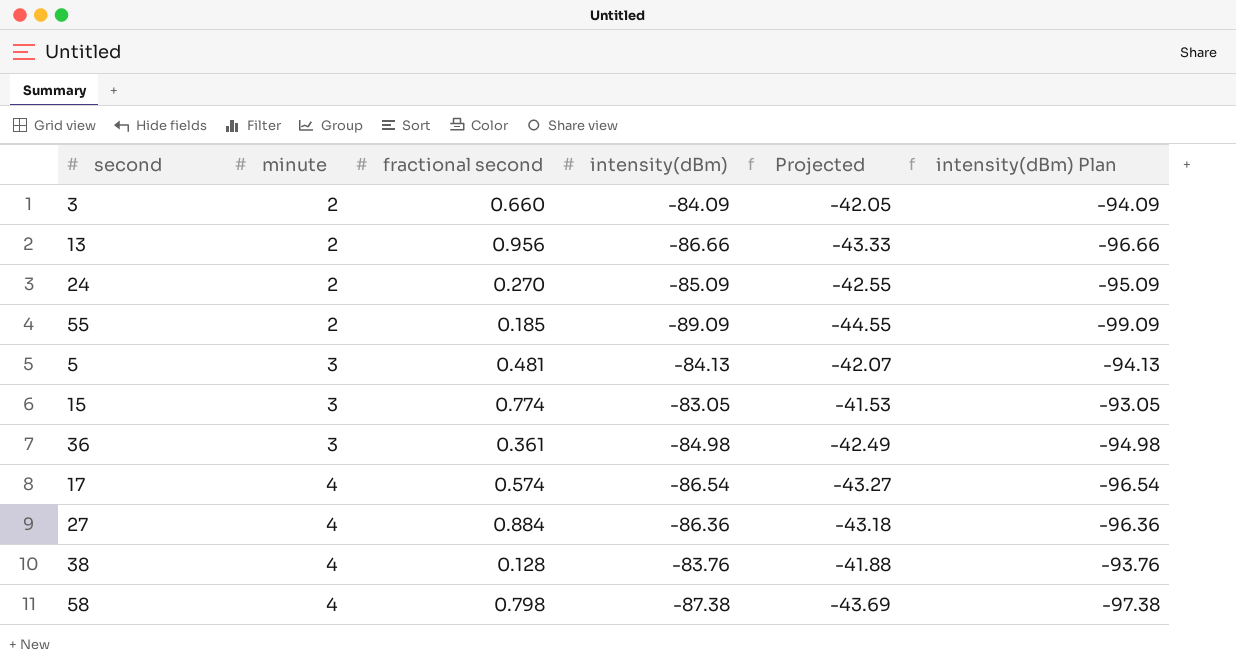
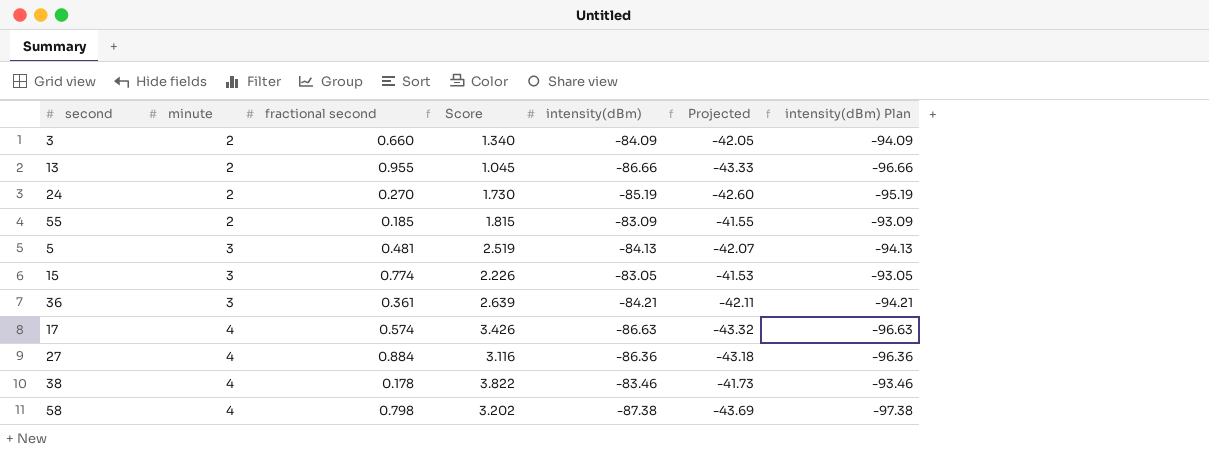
column Score | formula: none -> [minute] - [fractional second]
13 | fractional second: 0.956 -> 0.955
24 | intensity(dBm): -85.09 -> -85.19
24 | Projected: -42.55 -> -42.60
24 | intensity(dBm) Plan: -95.09 -> -95.19
55 | intensity(dBm): -89.09 -> -83.09
55 | Projected: -44.55 -> -41.55
55 | intensity(dBm) Plan: -99.09 -> -93.09
36 | intensity(dBm): -84.98 -> -84.21
36 | Projected: -42.49 -> -42.11
36 | intensity(dBm) Plan: -94.98 -> -94.21
17 | intensity(dBm): -86.54 -> -86.63
17 | Projected: -43.27 -> -43.32
17 | intensity(dBm) Plan: -96.54 -> -96.63
38 | fractional second: 0.128 -> 0.178
38 | intensity(dBm): -83.76 -> -83.46
38 | Projected: -41.88 -> -41.73
38 | intensity(dBm) Plan: -93.76 -> -93.46

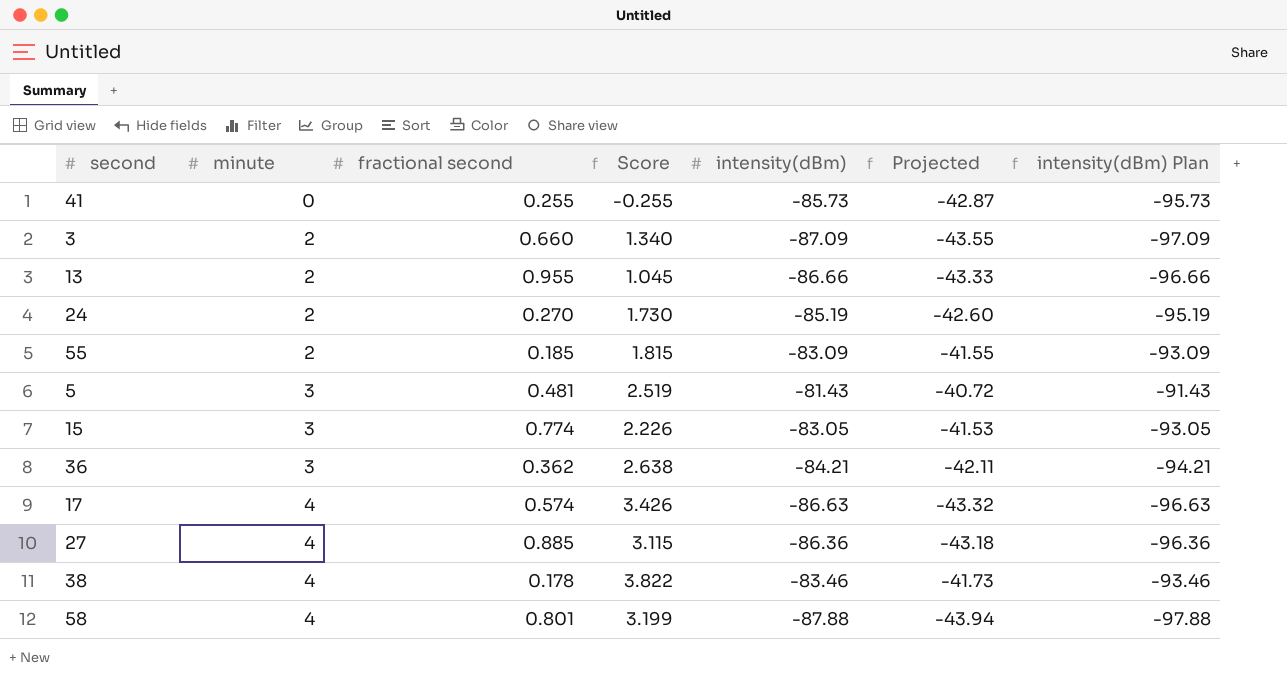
row 41: none -> 0 | 0.255 | -0.255 | -85.73 | -42.87 | -95.73
3 | intensity(dBm): -84.09 -> -87.09
3 | Projected: -42.05 -> -43.55
3 | intensity(dBm) Plan: -94.09 -> -97.09
5 | intensity(dBm): -84.13 -> -81.43
5 | Projected: -42.07 -> -40.72
5 | intensity(dBm) Plan: -94.13 -> -91.43
36 | fractional second: 0.361 -> 0.362
36 | Score: 2.639 -> 2.638
27 | fractional second: 0.884 -> 0.885
27 | Score: 3.116 -> 3.115
58 | fractional second: 0.798 -> 0.801
58 | Score: 3.202 -> 3.199
58 | intensity(dBm): -87.38 -> -87.88
58 | Projected: -43.69 -> -43.94
58 | intensity(dBm) Plan: -97.38 -> -97.88

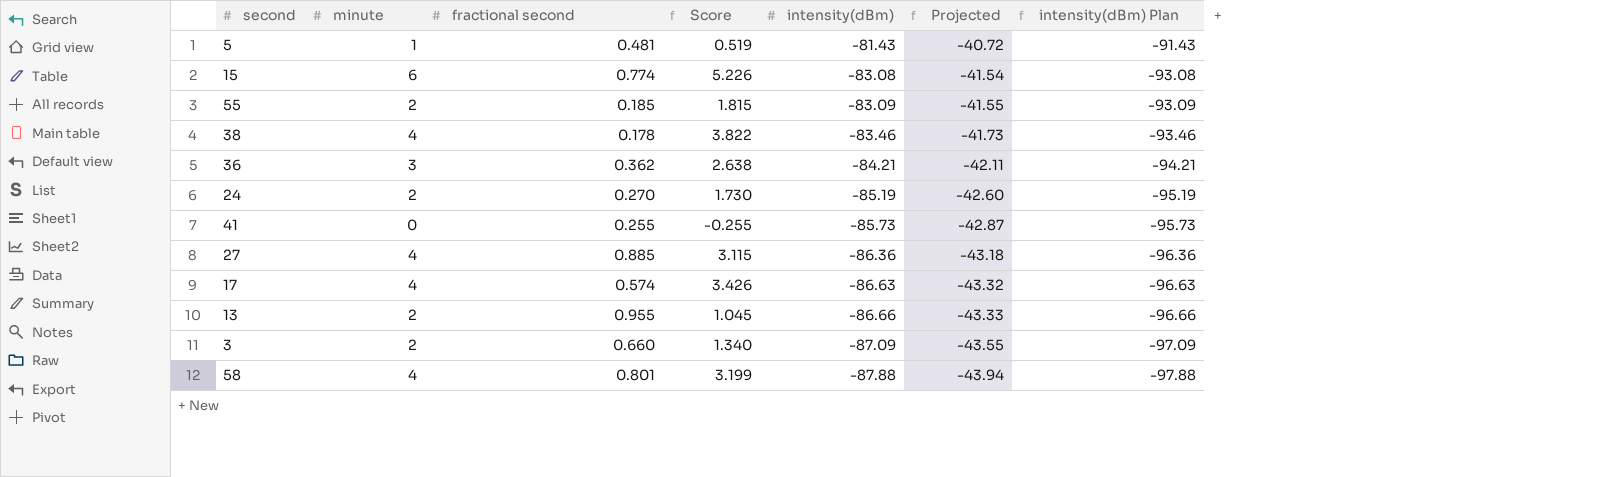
row order: minute ascending -> intensity(dBm) descending
5 | minute: 3 -> 1
5 | Score: 2.519 -> 0.519
15 | minute: 3 -> 6
15 | Score: 2.226 -> 5.226
15 | intensity(dBm): -83.05 -> -83.08
15 | Projected: -41.53 -> -41.54
15 | intensity(dBm) Plan: -93.05 -> -93.08

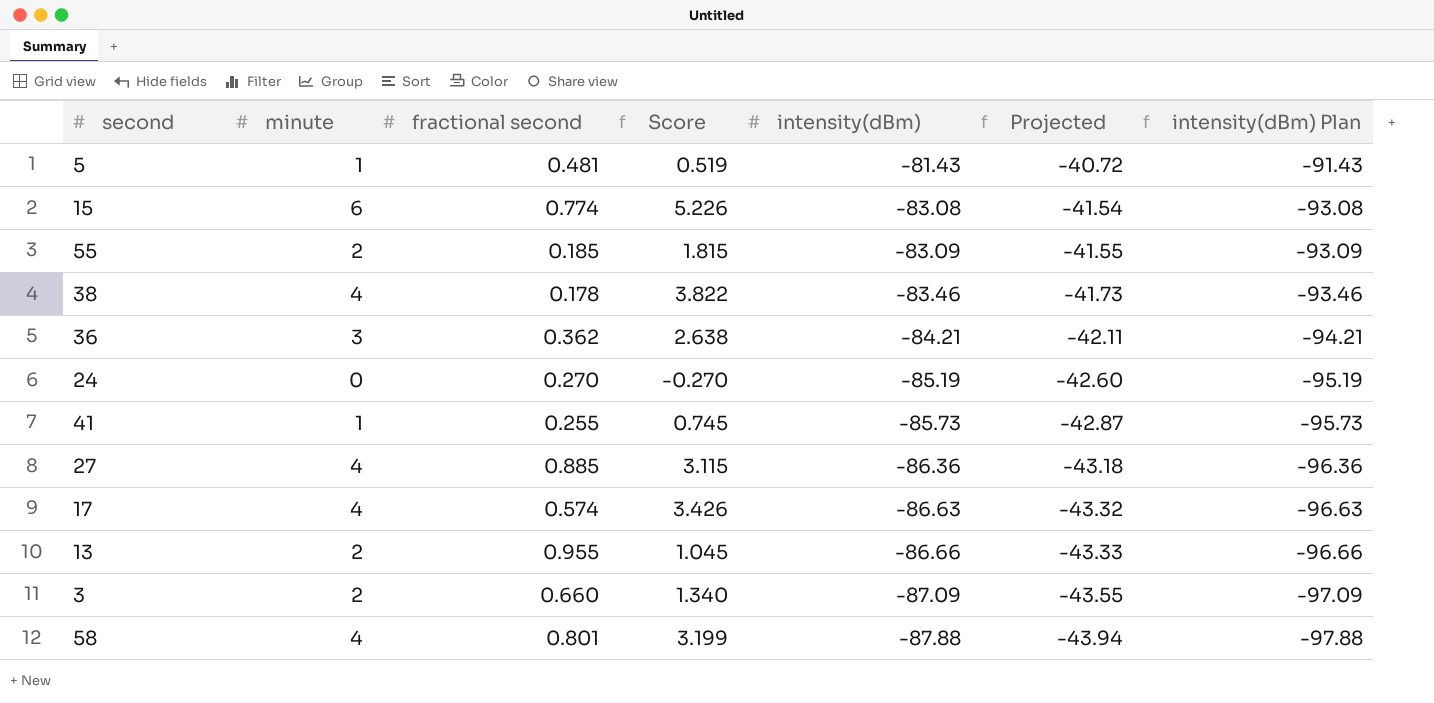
24 | minute: 2 -> 0
24 | Score: 1.730 -> -0.270
41 | minute: 0 -> 1
41 | Score: -0.255 -> 0.745

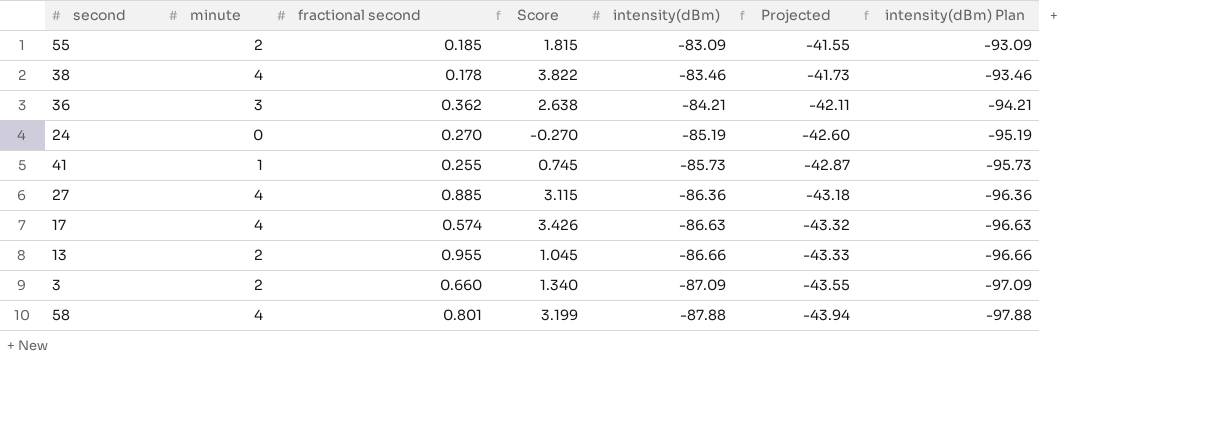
row 5: 1 | 0.481 | 0.519 | -81.43 | -40.72 | -91.43 -> none
row 15: 6 | 0.774 | 5.226 | -83.08 | -41.54 | -93.08 -> none

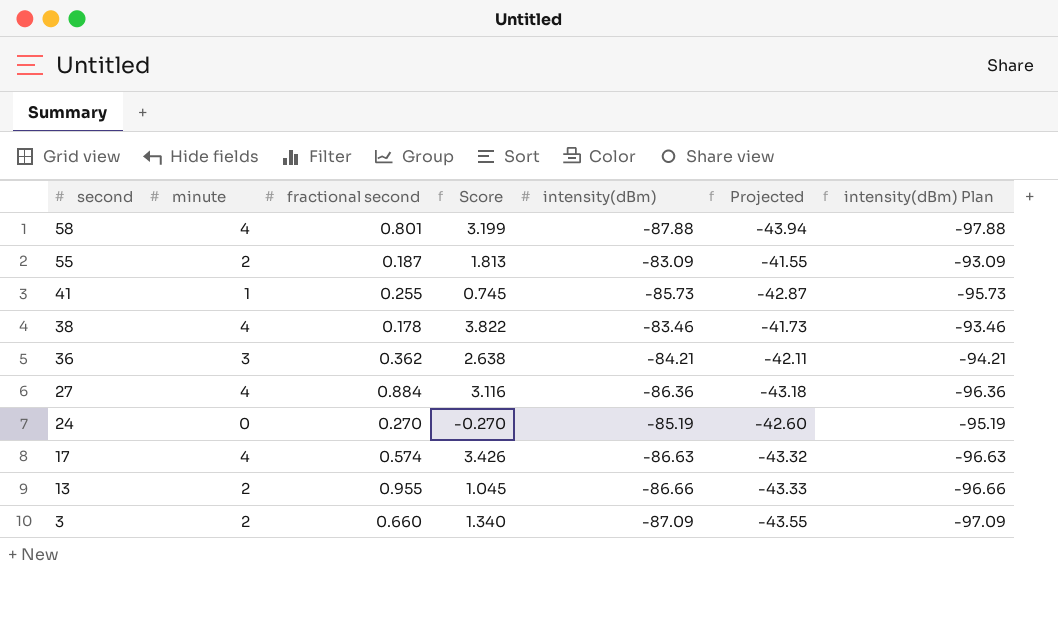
row order: intensity(dBm) descending -> second descending
55 | fractional second: 0.185 -> 0.187
55 | Score: 1.815 -> 1.813
27 | fractional second: 0.885 -> 0.884
27 | Score: 3.115 -> 3.116

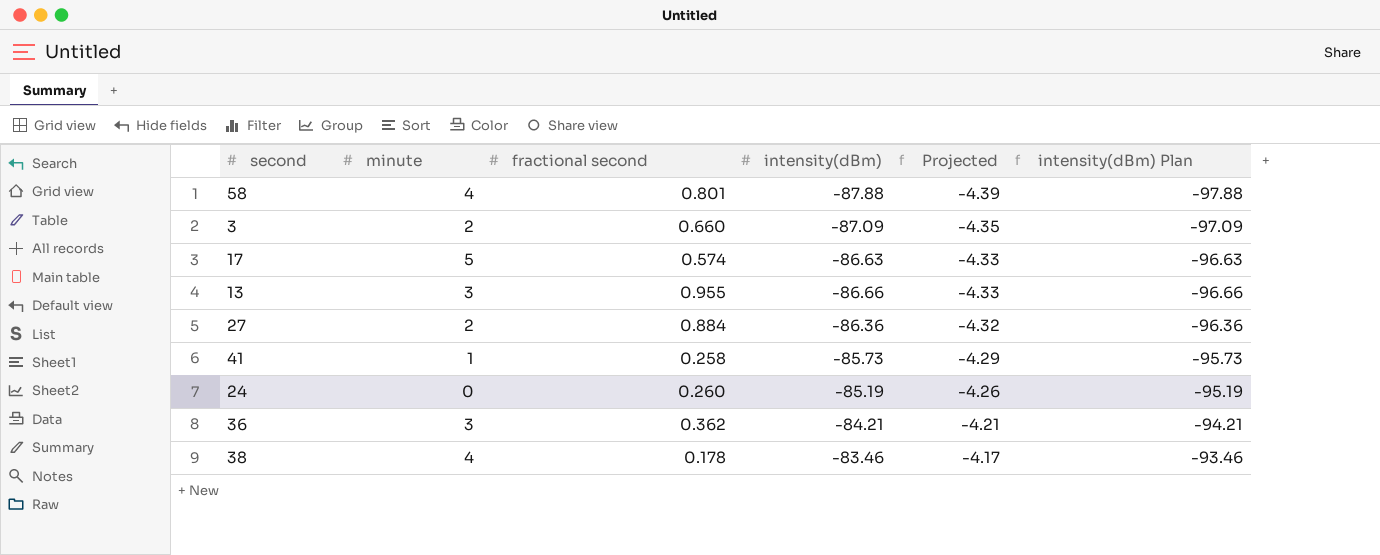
row order: second descending -> Projected ascending
column Score | formula: [minute] - [fractional second] -> none
column Projected | formula: [intensity(dBm)] * 0.5 -> [intensity(dBm)] * 0.05
row 55: 2 | 0.187 | 1.813 | -83.09 | -41.55 | -93.09 -> none
17 | minute: 4 -> 5
13 | minute: 2 -> 3
27 | minute: 4 -> 2
41 | fractional second: 0.255 -> 0.258
24 | fractional second: 0.270 -> 0.260

